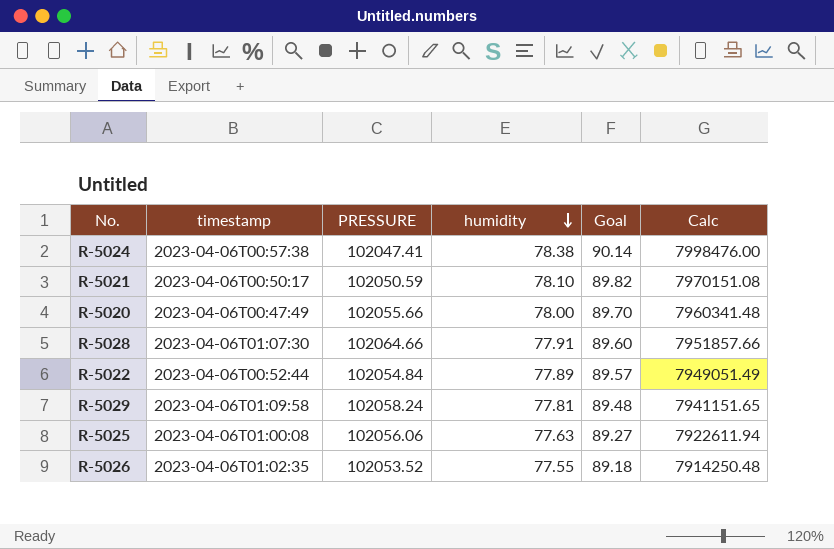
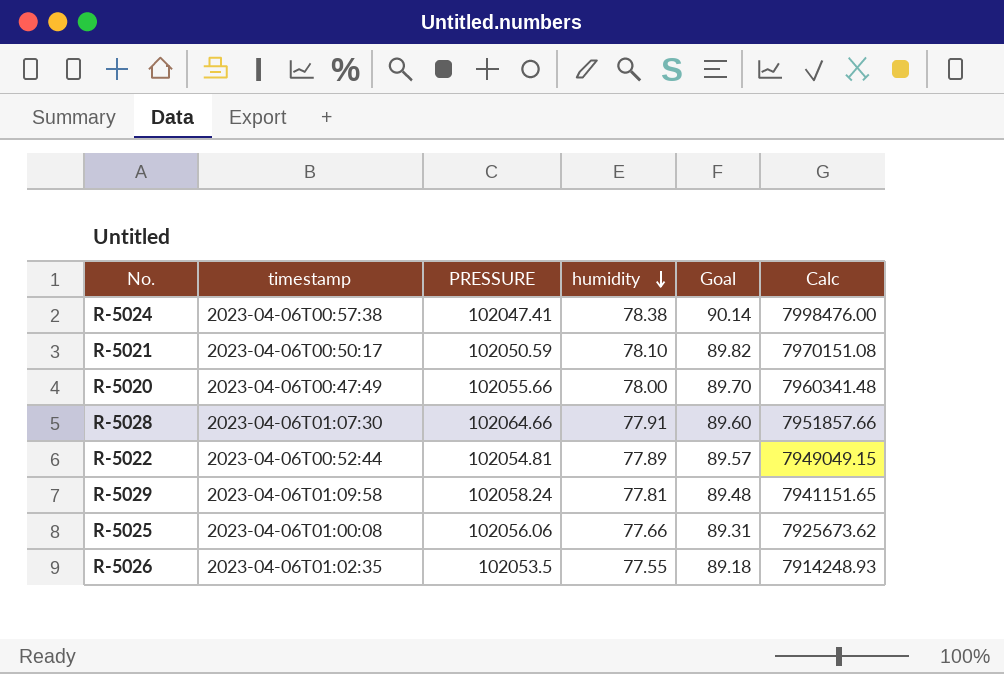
R-5022 | PRESSURE: 102054.84 -> 102054.81
R-5022 | Calc: 7949051.49 -> 7949049.15
R-5025 | humidity: 77.63 -> 77.66
R-5025 | Goal: 89.27 -> 89.31
R-5025 | Calc: 7922611.94 -> 7925673.62
R-5026 | PRESSURE: 102053.52 -> 102053.5
R-5026 | Calc: 7914250.48 -> 7914248.93

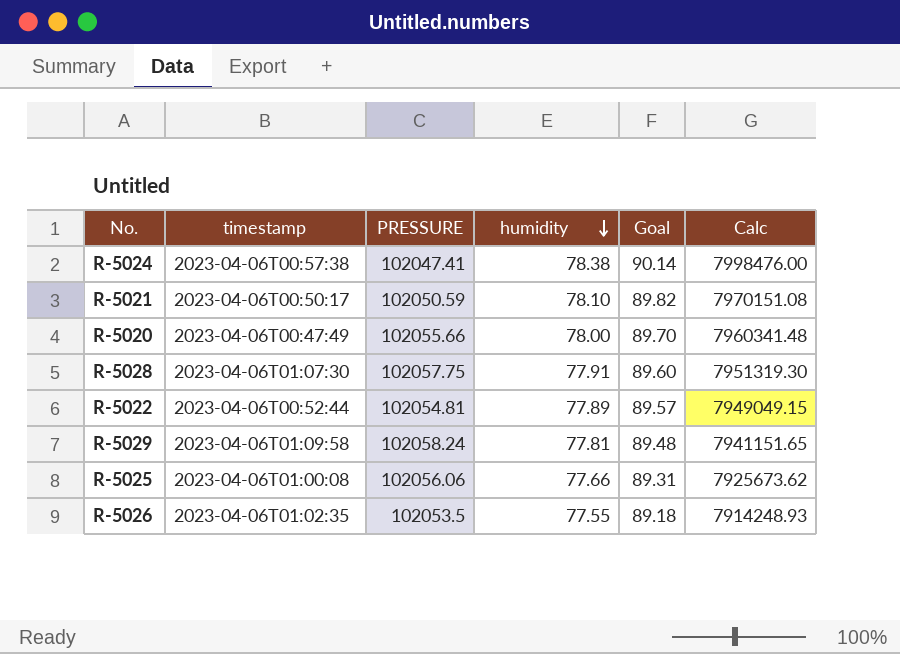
R-5028 | PRESSURE: 102064.66 -> 102057.75
R-5028 | Calc: 7951857.66 -> 7951319.30

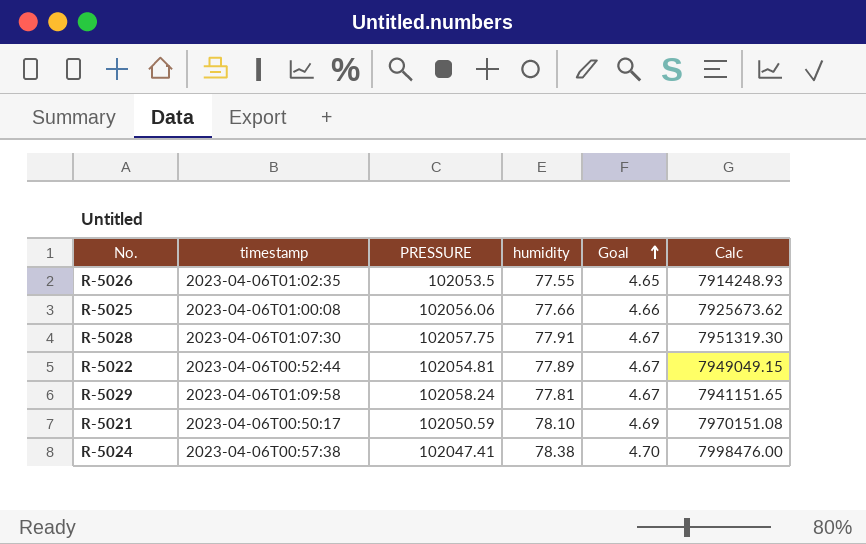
row order: humidity descending -> Goal ascending
column Goal | formula: [humidity] * 1.15 -> [humidity] * 0.06
row R-5020: 2023-04-06T00:47:49 | 102055.66 | 78.00 | 89.70 | 7960341.48 -> none

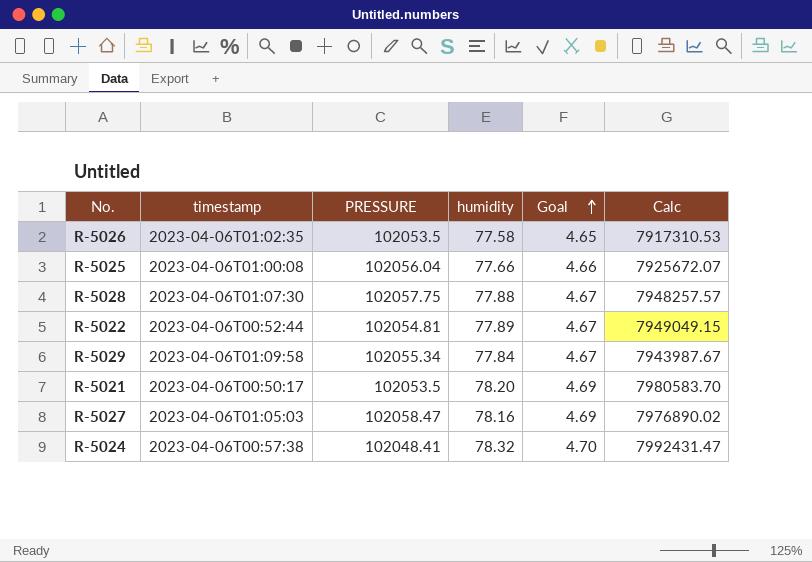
R-5026 | humidity: 77.55 -> 77.58
R-5026 | Calc: 7914248.93 -> 7917310.53
R-5025 | PRESSURE: 102056.06 -> 102056.04
R-5025 | Calc: 7925673.62 -> 7925672.07
R-5028 | humidity: 77.91 -> 77.88
R-5028 | Calc: 7951319.30 -> 7948257.57
R-5029 | PRESSURE: 102058.24 -> 102055.34
R-5029 | humidity: 77.81 -> 77.84
R-5029 | Calc: 7941151.65 -> 7943987.67
R-5021 | PRESSURE: 102050.59 -> 102053.5
R-5021 | humidity: 78.10 -> 78.20
R-5021 | Calc: 7970151.08 -> 7980583.70
row R-5027: none -> 2023-04-06T01:05:03 | 102058.47 | 78.16 | 4.69 | 7976890.02
R-5024 | PRESSURE: 102047.41 -> 102048.41
R-5024 | humidity: 78.38 -> 78.32
R-5024 | Calc: 7998476.00 -> 7992431.47

